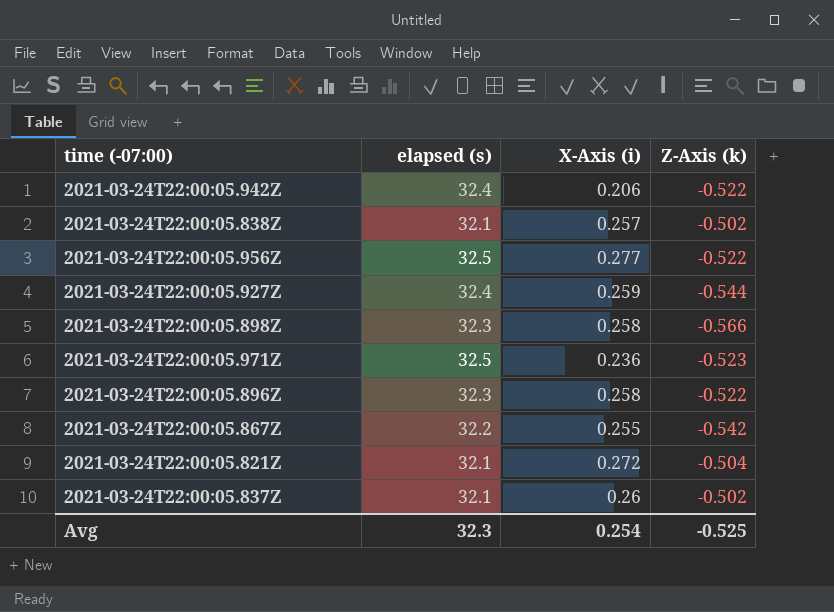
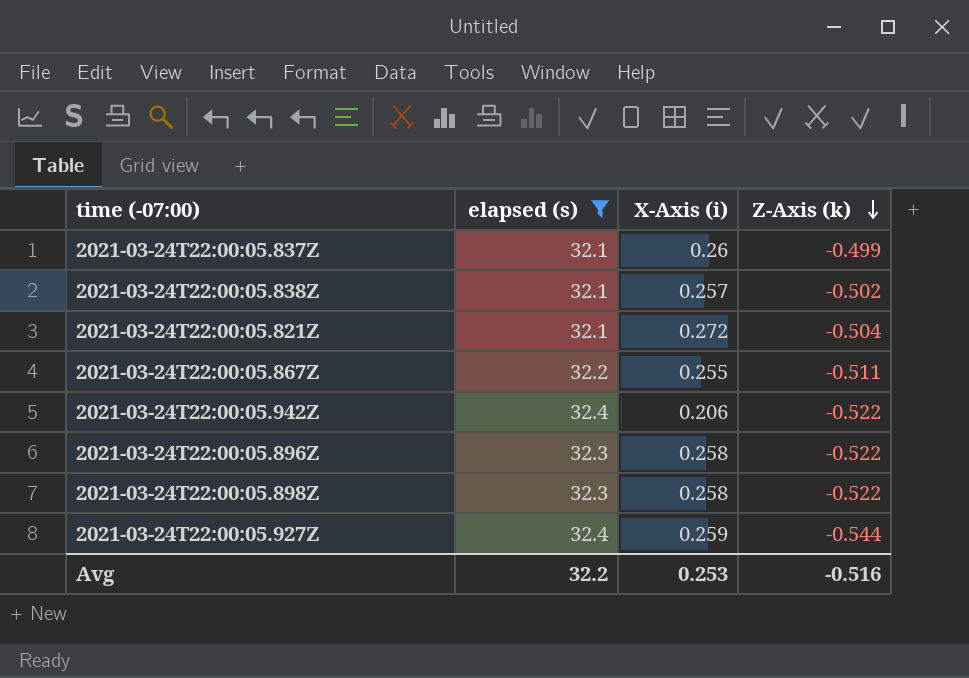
filter: none -> elapsed (s) != 32.5
row order: none -> Z-Axis (k) descending
2021-03-24T22:00:05.837Z | Z-Axis (k): -0.502 -> -0.499
2021-03-24T22:00:05.867Z | Z-Axis (k): -0.542 -> -0.511
2021-03-24T22:00:05.898Z | Z-Axis (k): -0.566 -> -0.522
Avg | elapsed (s): 32.3 -> 32.2
Avg | X-Axis (i): 0.254 -> 0.253
Avg | Z-Axis (k): -0.525 -> -0.516

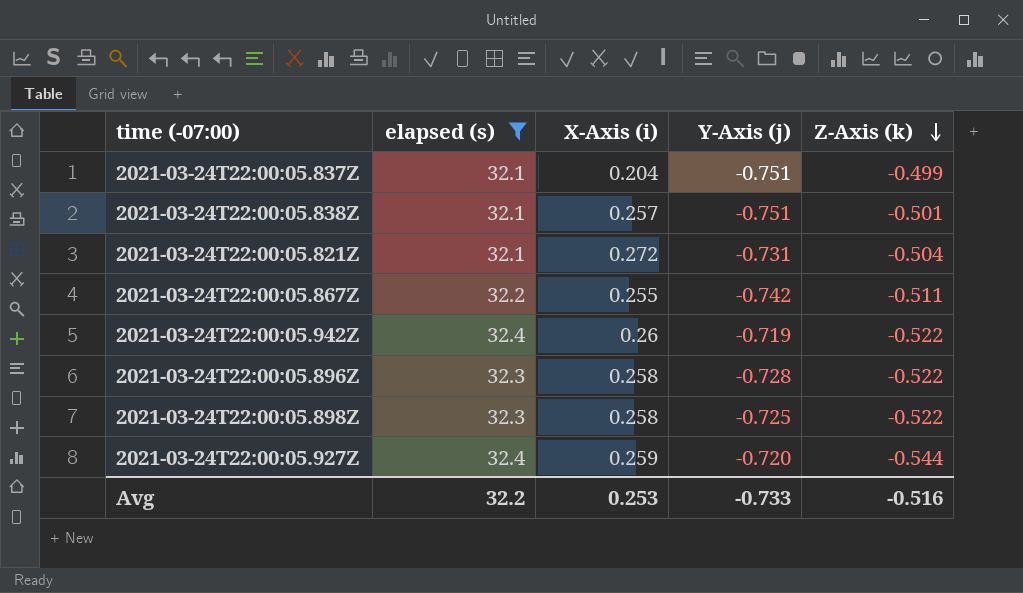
column Y-Axis (j) | position: none -> 4
2021-03-24T22:00:05.837Z | X-Axis (i): 0.26 -> 0.204
2021-03-24T22:00:05.838Z | Z-Axis (k): -0.502 -> -0.501
2021-03-24T22:00:05.942Z | X-Axis (i): 0.206 -> 0.26

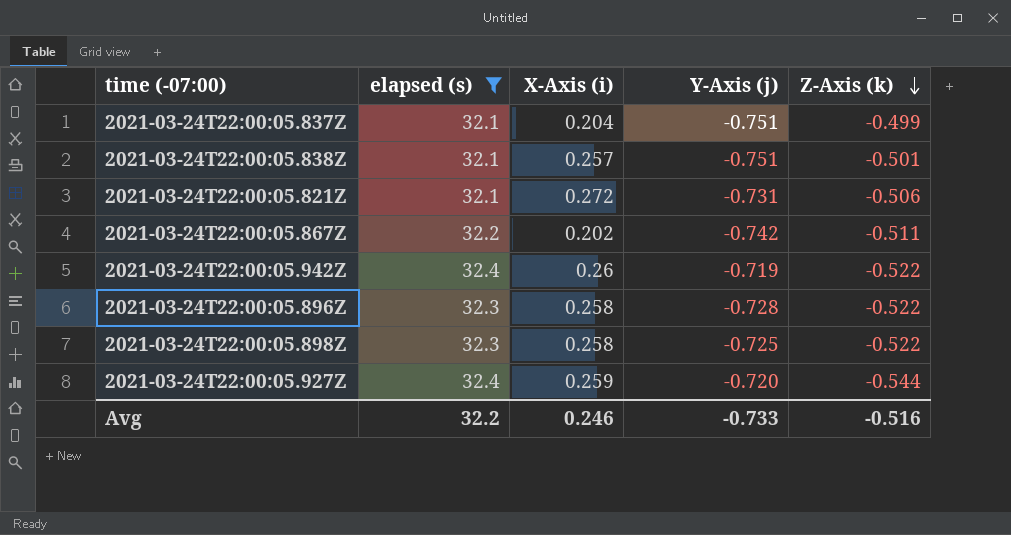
2021-03-24T22:00:05.821Z | Z-Axis (k): -0.504 -> -0.506
2021-03-24T22:00:05.867Z | X-Axis (i): 0.255 -> 0.202
Avg | X-Axis (i): 0.253 -> 0.246

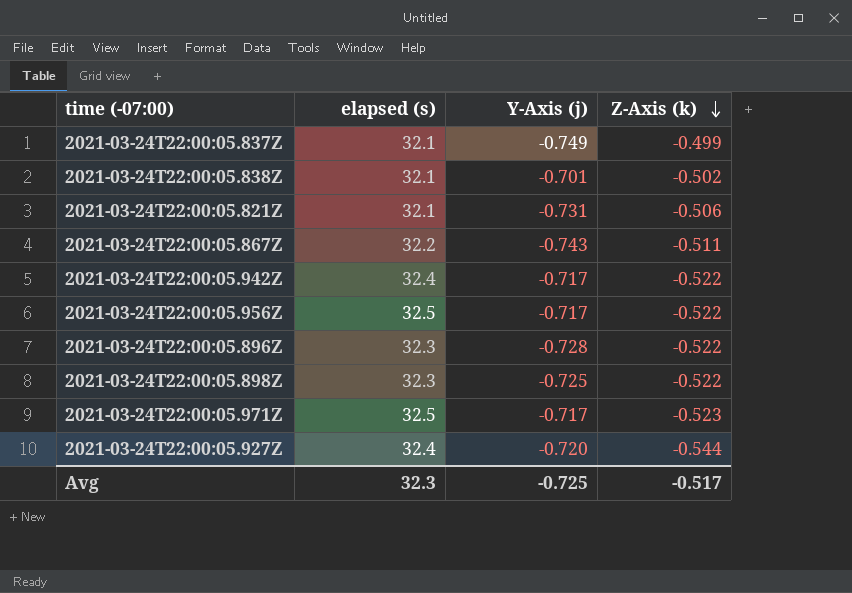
filter: elapsed (s) != 32.5 -> none
column X-Axis (i) | position: 3 -> none
2021-03-24T22:00:05.837Z | Y-Axis (j): -0.751 -> -0.749
2021-03-24T22:00:05.838Z | Y-Axis (j): -0.751 -> -0.701
2021-03-24T22:00:05.838Z | Z-Axis (k): -0.501 -> -0.502
2021-03-24T22:00:05.867Z | Y-Axis (j): -0.742 -> -0.743
2021-03-24T22:00:05.942Z | Y-Axis (j): -0.719 -> -0.717
Avg | elapsed (s): 32.2 -> 32.3
Avg | Y-Axis (j): -0.733 -> -0.725
Avg | Z-Axis (k): -0.516 -> -0.517

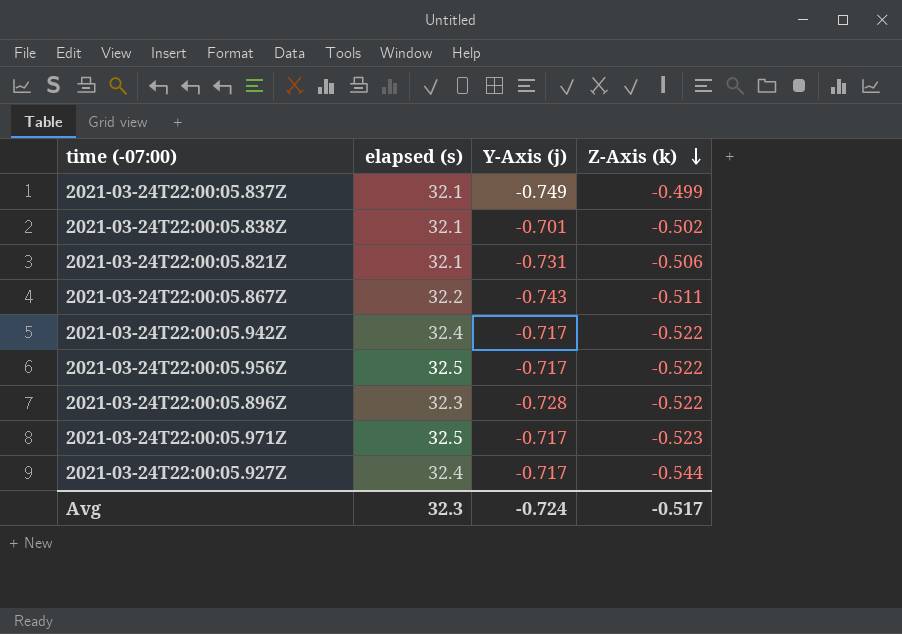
row 2021-03-24T22:00:05.898Z: 32.3 | -0.725 | -0.522 -> none
2021-03-24T22:00:05.927Z | Y-Axis (j): -0.720 -> -0.717
Avg | Y-Axis (j): -0.725 -> -0.724

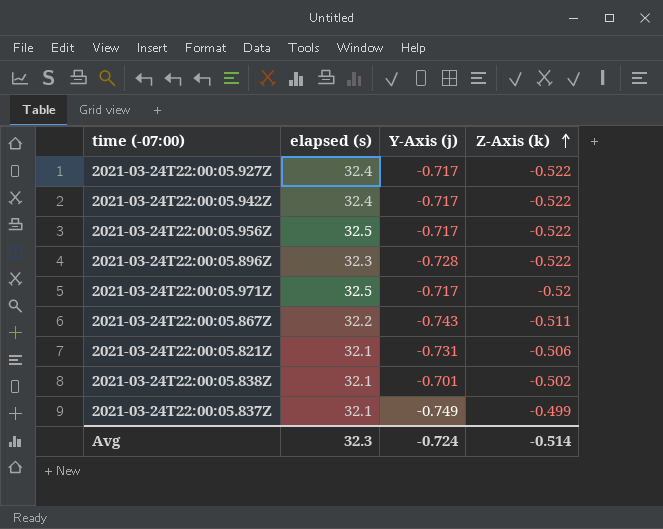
row order: Z-Axis (k) descending -> Z-Axis (k) ascending
2021-03-24T22:00:05.927Z | Z-Axis (k): -0.544 -> -0.522
2021-03-24T22:00:05.971Z | Z-Axis (k): -0.523 -> -0.52
Avg | Z-Axis (k): -0.517 -> -0.514

